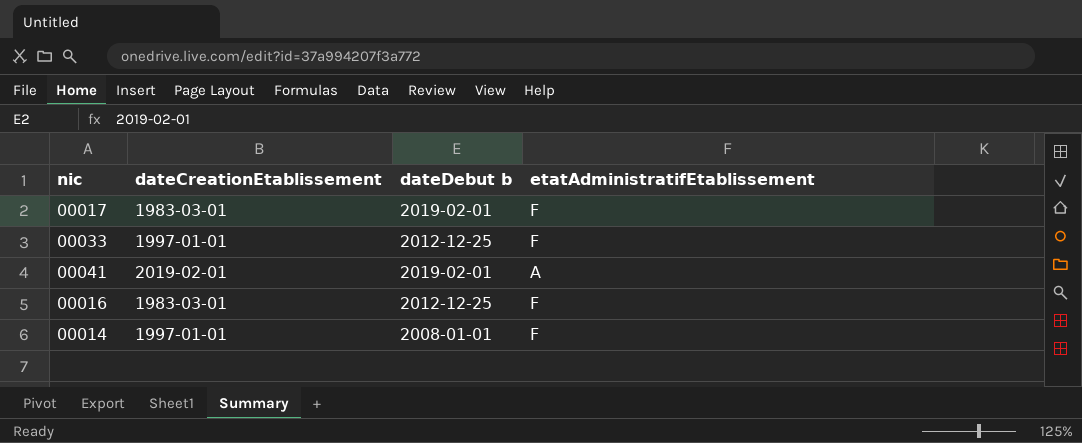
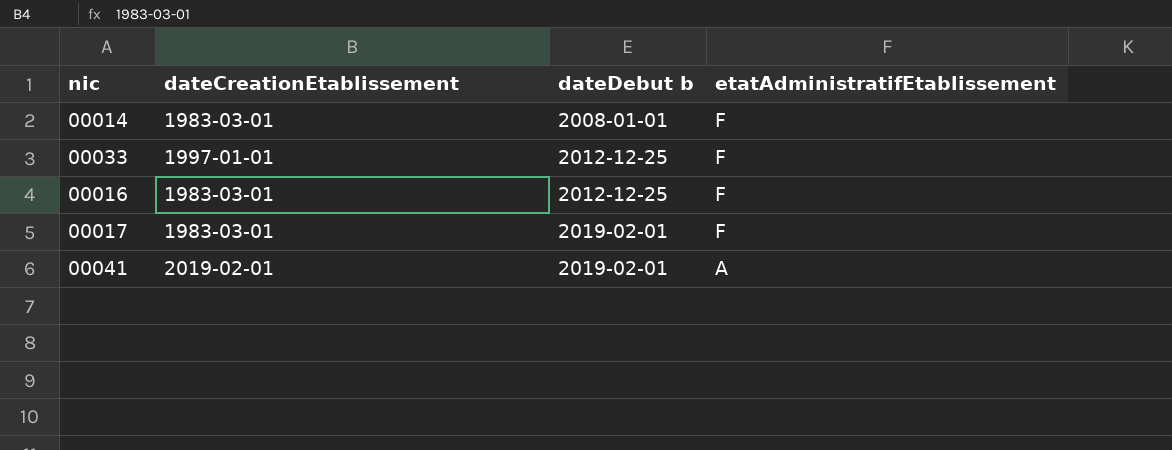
row order: none -> dateDebut b ascending
00014 | dateCreationEtablissement: 1997-01-01 -> 1983-03-01

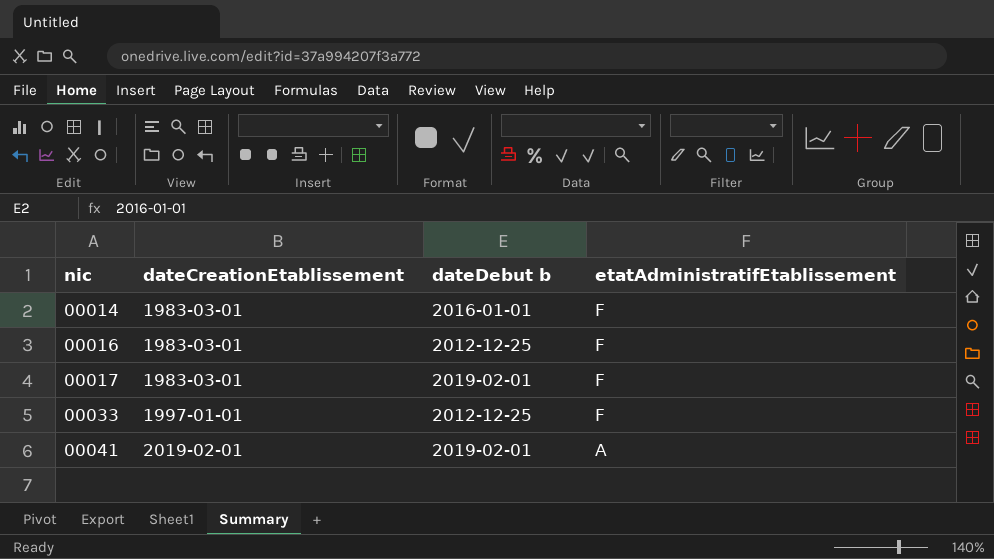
row order: dateDebut b ascending -> nic ascending
00014 | dateDebut b: 2008-01-01 -> 2016-01-01

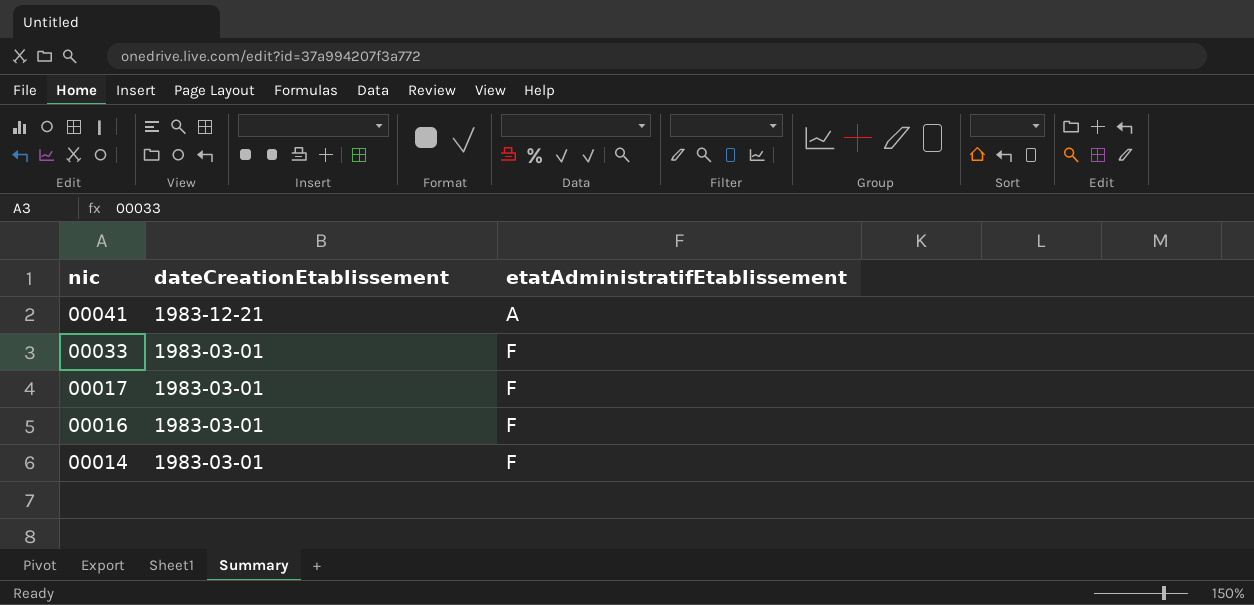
row order: nic ascending -> nic descending
column dateDebut b | position: 3 -> none
00041 | dateCreationEtablissement: 2019-02-01 -> 1983-12-21
00033 | dateCreationEtablissement: 1997-01-01 -> 1983-03-01

